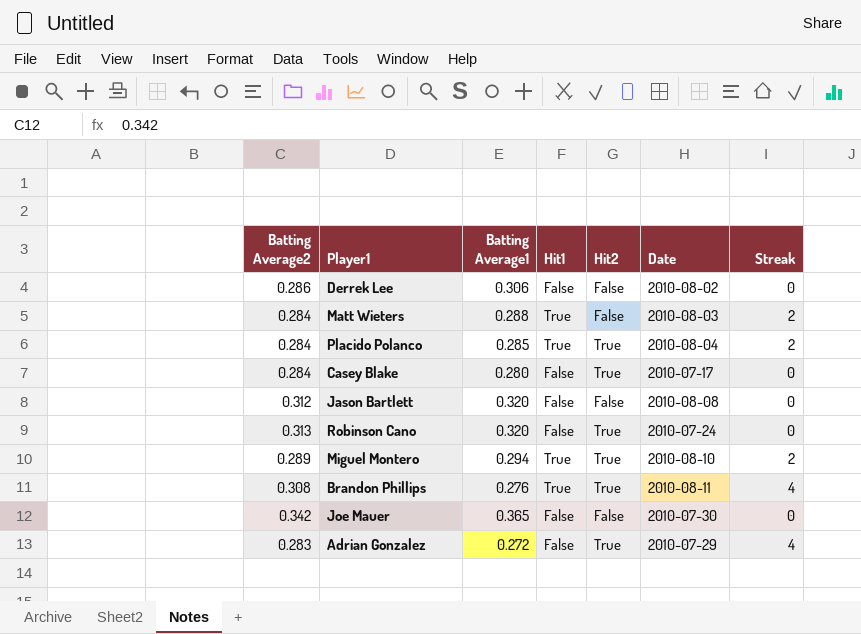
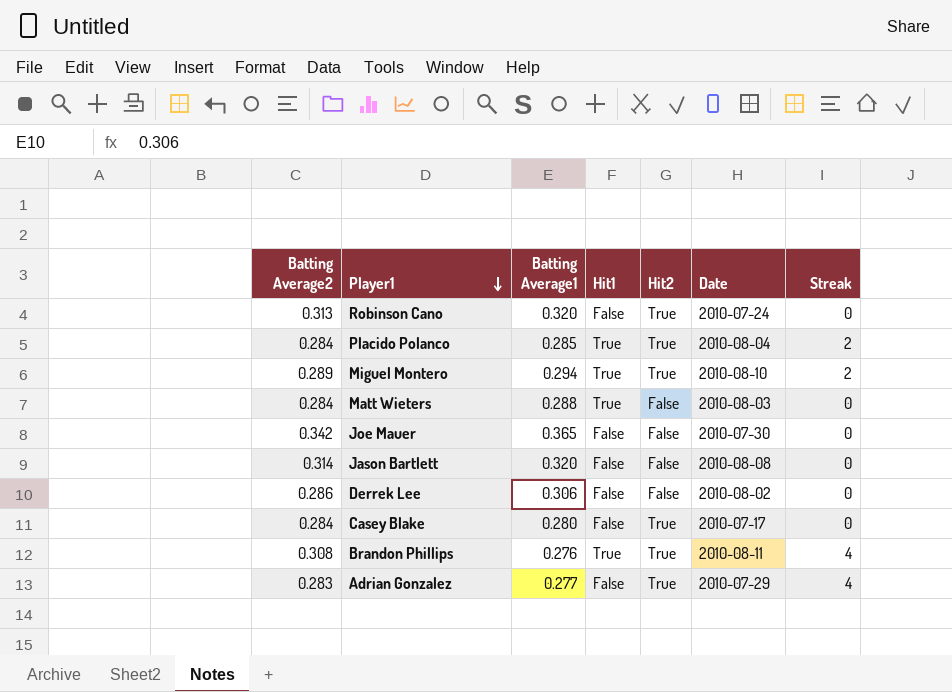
row order: none -> Player1 descending
Matt Wieters | Streak: 2 -> 0
Jason Bartlett | Batting Average2: 0.312 -> 0.314
Adrian Gonzalez | Batting Average1: 0.272 -> 0.277

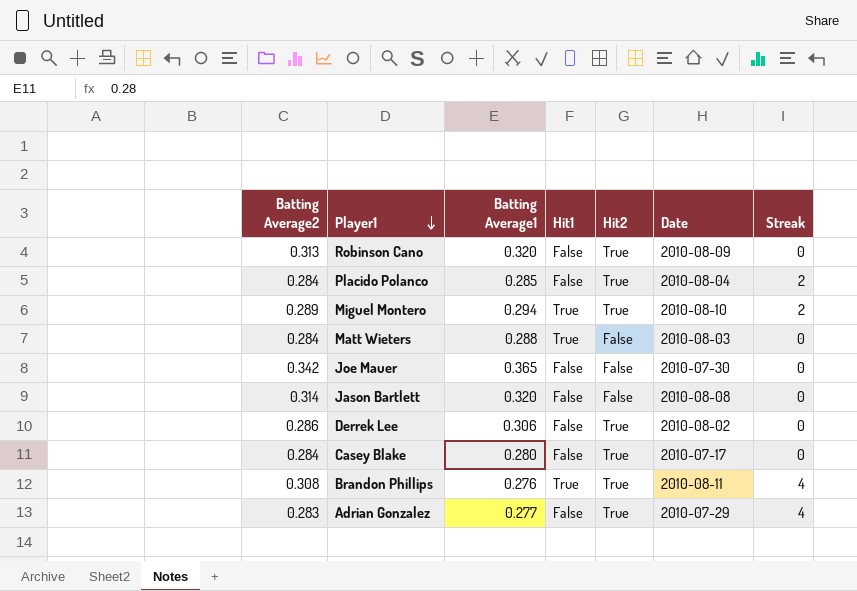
Robinson Cano | Date: 2010-07-24 -> 2010-08-09
Placido Polanco | Hit1: True -> False
Derrek Lee | Hit2: False -> True

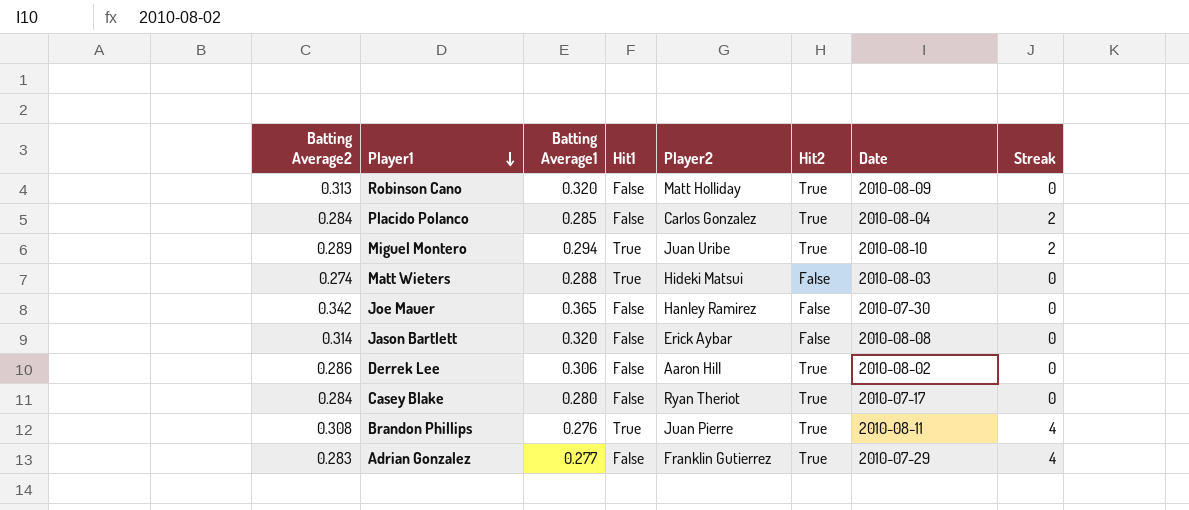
column Player2 | position: none -> 5
Matt Wieters | Batting Average2: 0.284 -> 0.274

